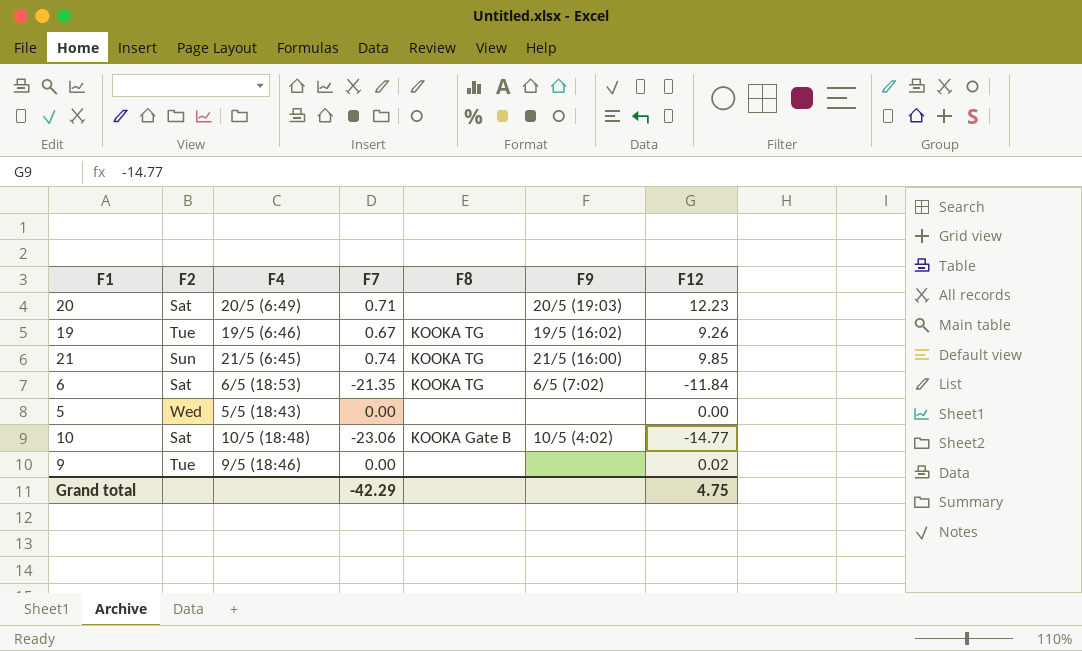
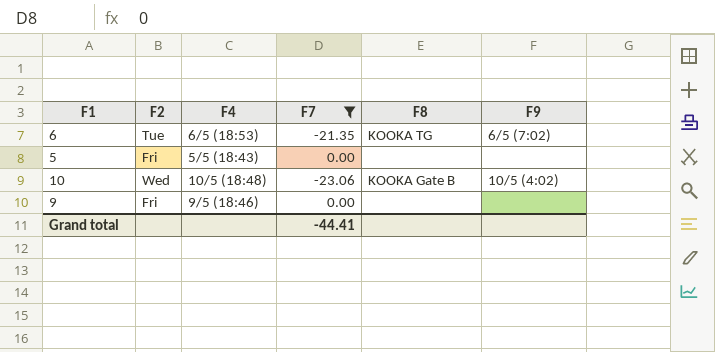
filter: none -> F7 <= 0.00
column F12 | position: 7 -> none
6 | F2: Sat -> Tue
5 | F2: Wed -> Fri
10 | F2: Sat -> Wed
9 | F2: Tue -> Fri
Grand total | F7: -42.29 -> -44.41

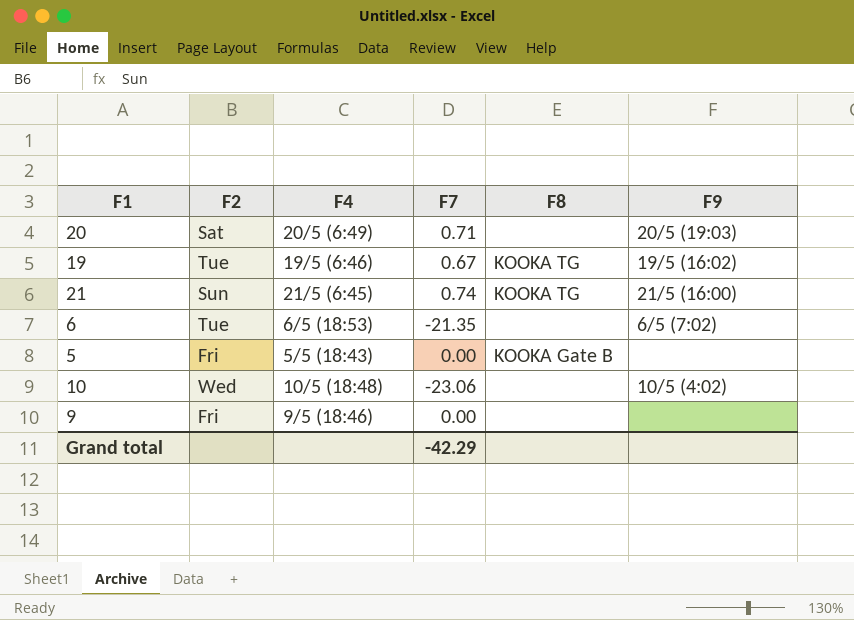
filter: F7 <= 0.00 -> none
6 | F8: KOOKA TG -> none
5 | F8: none -> KOOKA Gate B
10 | F8: KOOKA Gate B -> none
Grand total | F7: -44.41 -> -42.29

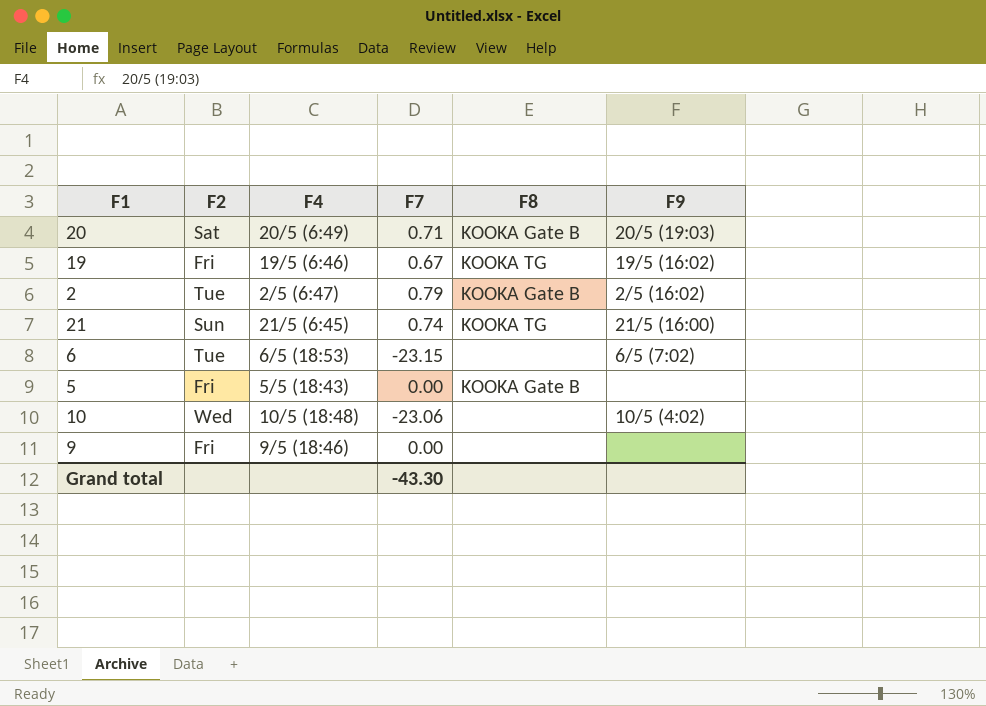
20 | F8: none -> KOOKA Gate B
19 | F2: Tue -> Fri
row 2: none -> Tue | 2/5 (6:47) | 0.79 | KOOKA Gate B | 2/5 (16:02)
6 | F7: -21.35 -> -23.15
Grand total | F7: -42.29 -> -43.30

